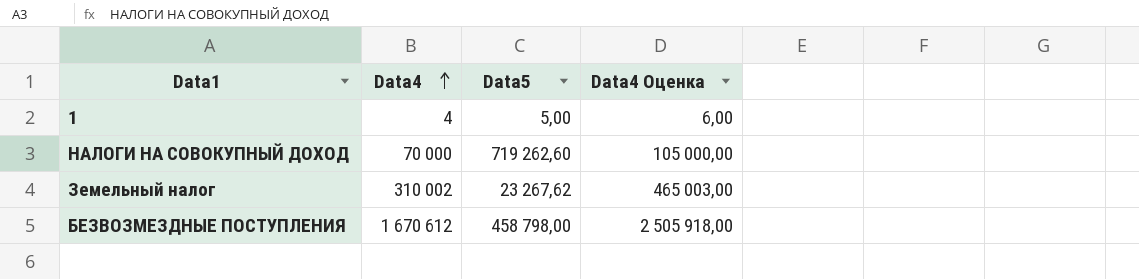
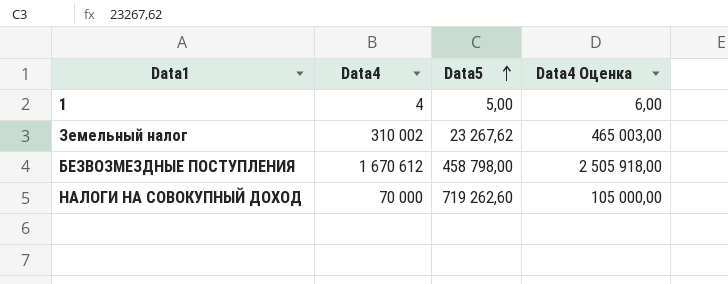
row order: Data4 ascending -> Data5 ascending

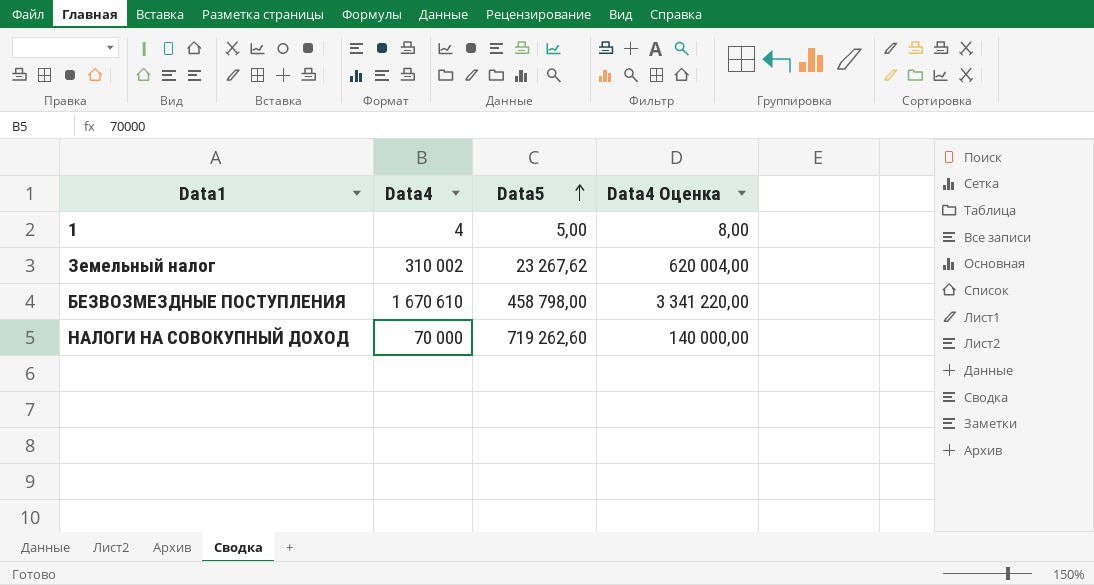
column Data4 Оценка | formula: [Data4] * 1,5 -> [Data4] * 2
БЕЗВОЗМЕЗДНЫЕ ПОСТУПЛЕНИЯ | Data4: 1 670 612 -> 1 670 610

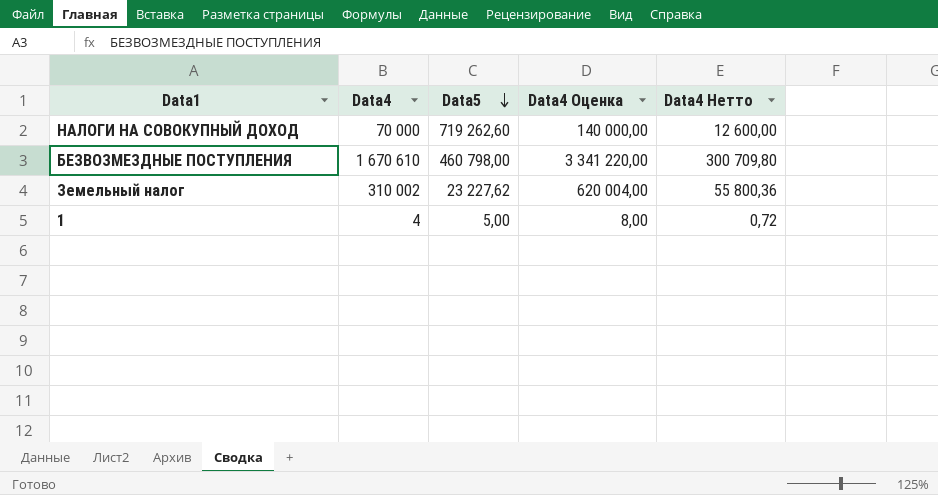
row order: Data5 ascending -> Data5 descending
column Data4 Нетто | formula: none -> [Data4] * 0,18
БЕЗВОЗМЕЗДНЫЕ ПОСТУПЛЕНИЯ | Data5: 458 798,00 -> 460 798,00
Земельный налог | Data5: 23 267,62 -> 23 227,62

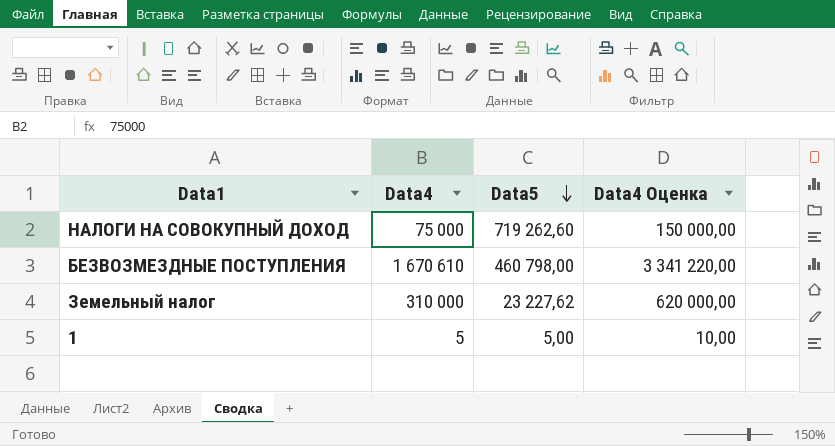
column Data4 Нетто | formula: [Data4] * 0,18 -> none
НАЛОГИ НА СОВОКУПНЫЙ ДОХОД | Data4: 70 000 -> 75 000
НАЛОГИ НА СОВОКУПНЫЙ ДОХОД | Data4 Оценка: 140 000,00 -> 150 000,00
Земельный налог | Data4: 310 002 -> 310 000
Земельный налог | Data4 Оценка: 620 004,00 -> 620 000,00
1 | Data4: 4 -> 5
1 | Data4 Оценка: 8,00 -> 10,00

